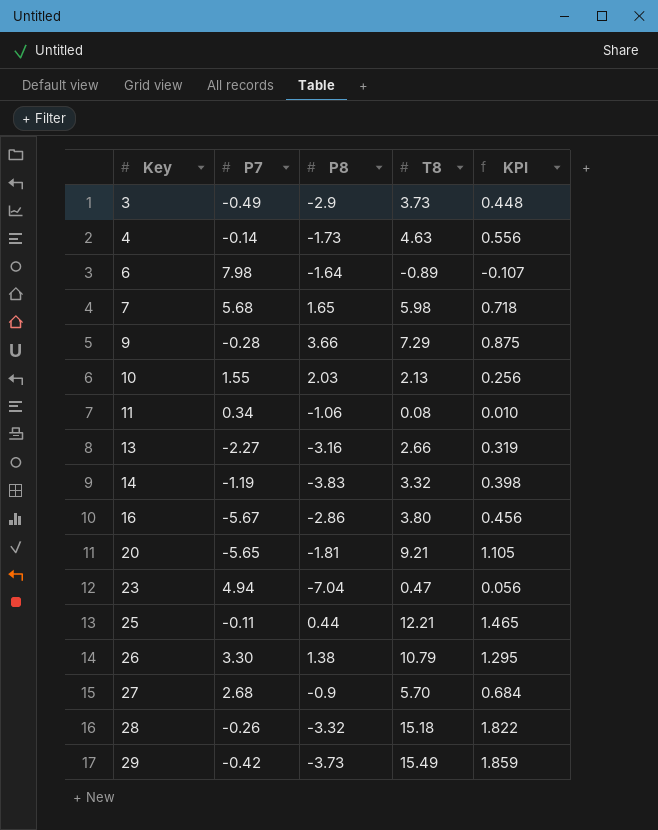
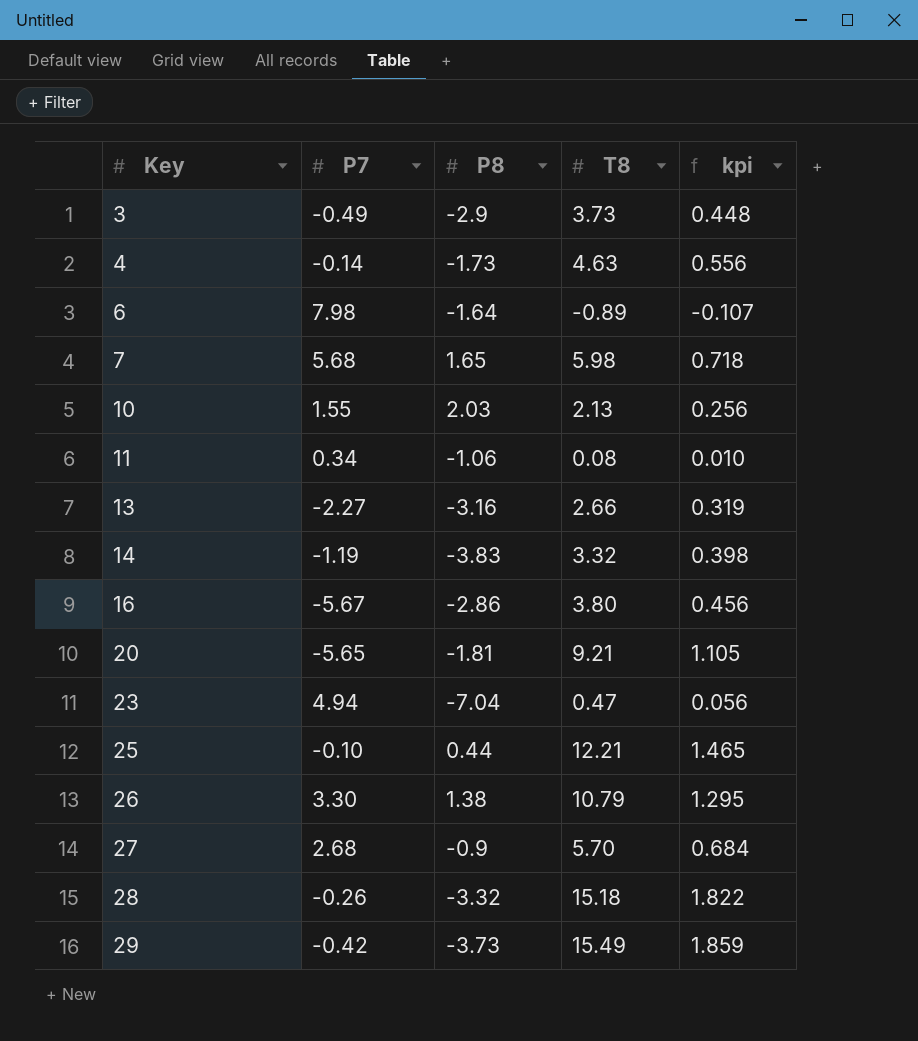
column name: KPI -> kpi
row 9: -0.28 | 3.66 | 7.29 | 0.875 -> none
25 | P7: -0.11 -> -0.10

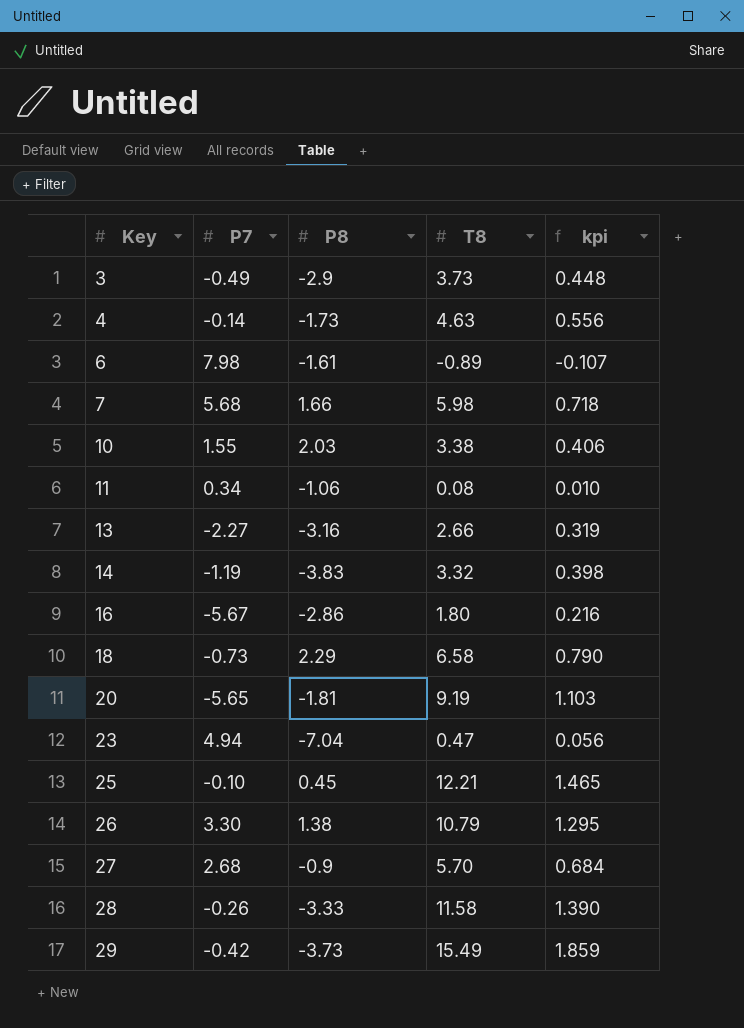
6 | P8: -1.64 -> -1.61
7 | P8: 1.65 -> 1.66
10 | T8: 2.13 -> 3.38
10 | kpi: 0.256 -> 0.406
16 | T8: 3.80 -> 1.80
16 | kpi: 0.456 -> 0.216
row 18: none -> -0.73 | 2.29 | 6.58 | 0.790
20 | T8: 9.21 -> 9.19
20 | kpi: 1.105 -> 1.103
25 | P8: 0.44 -> 0.45
28 | P8: -3.32 -> -3.33
28 | T8: 15.18 -> 11.58
28 | kpi: 1.822 -> 1.390

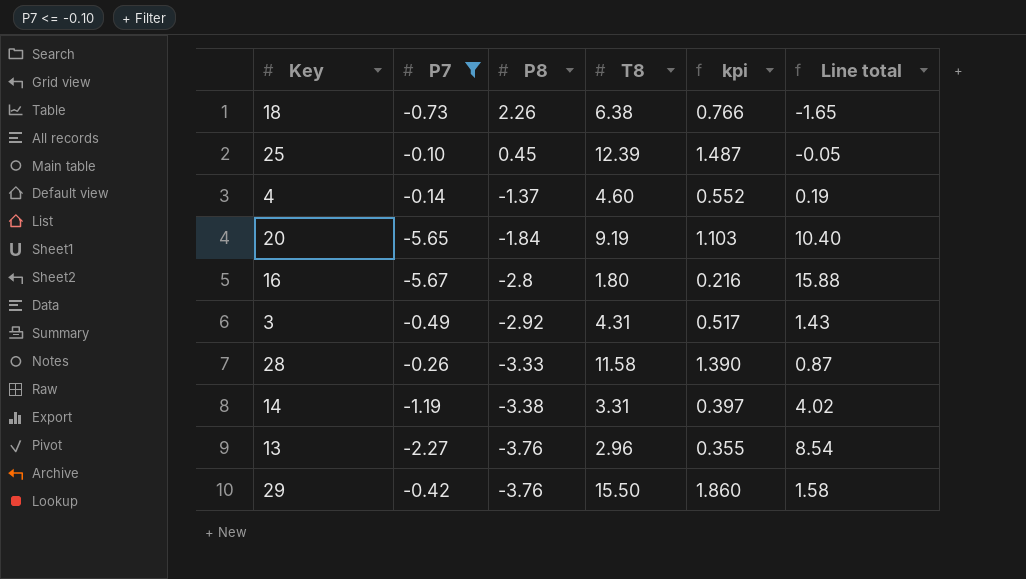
filter: none -> P7 <= -0.10
row order: Key ascending -> P8 descending
column Line total | formula: none -> [P7] * [P8]
18 | P8: 2.29 -> 2.26
18 | T8: 6.58 -> 6.38
18 | kpi: 0.790 -> 0.766
25 | T8: 12.21 -> 12.39
25 | kpi: 1.465 -> 1.487
4 | P8: -1.73 -> -1.37
4 | T8: 4.63 -> 4.60
4 | kpi: 0.556 -> 0.552
20 | P8: -1.81 -> -1.84
16 | P8: -2.86 -> -2.8
3 | P8: -2.9 -> -2.92
3 | T8: 3.73 -> 4.31
3 | kpi: 0.448 -> 0.517
14 | P8: -3.83 -> -3.38
14 | T8: 3.32 -> 3.31
14 | kpi: 0.398 -> 0.397
13 | P8: -3.16 -> -3.76
13 | T8: 2.66 -> 2.96
13 | kpi: 0.319 -> 0.355
29 | P8: -3.73 -> -3.76
29 | T8: 15.49 -> 15.50
29 | kpi: 1.859 -> 1.860

